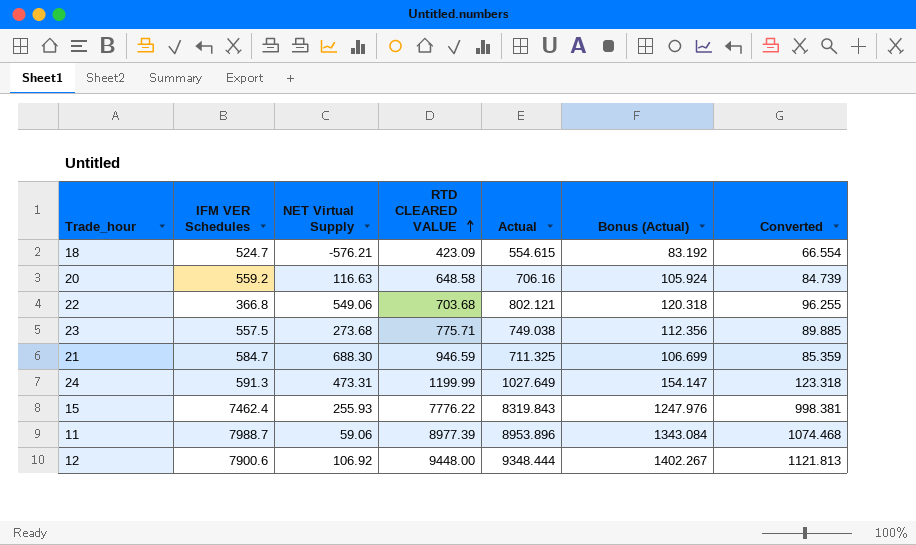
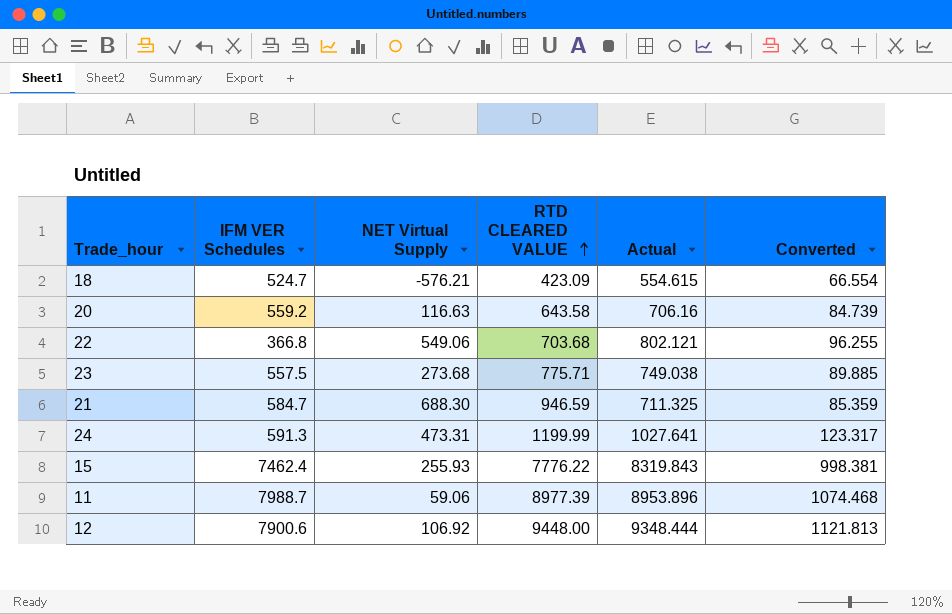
column Bonus (Actual) | formula: [Actual] * 0.15 -> none
20 | RTD CLEARED VALUE: 648.58 -> 643.58
24 | Actual: 1027.649 -> 1027.641
24 | Converted: 123.318 -> 123.317

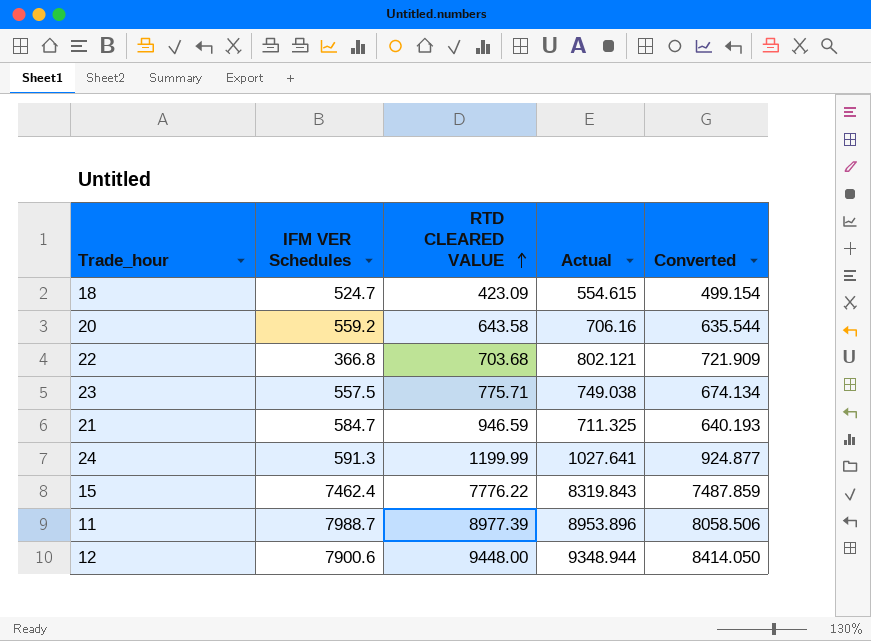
column NET Virtual Supply | position: 3 -> none
column Converted | formula: [Actual] * 0.12 -> [Actual] * 0.9
12 | Actual: 9348.444 -> 9348.944

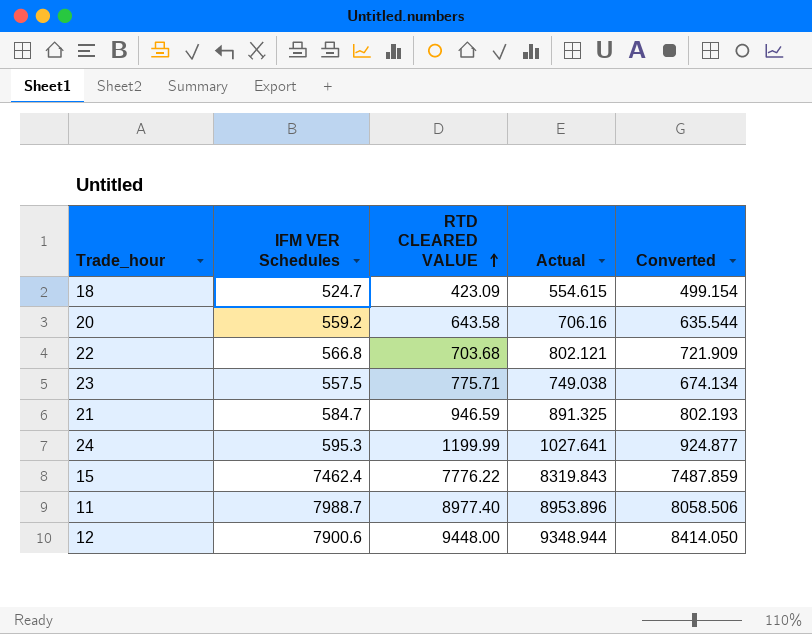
22 | IFM VER Schedules: 366.8 -> 566.8
21 | Actual: 711.325 -> 891.325
21 | Converted: 640.193 -> 802.193
24 | IFM VER Schedules: 591.3 -> 595.3
11 | RTD CLEARED VALUE: 8977.39 -> 8977.40

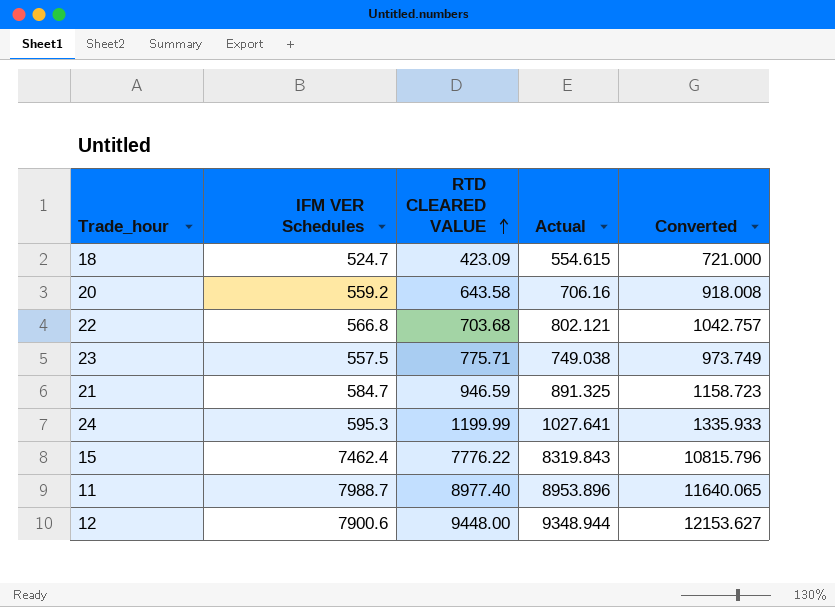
column Converted | formula: [Actual] * 0.9 -> [Actual] * 1.3

